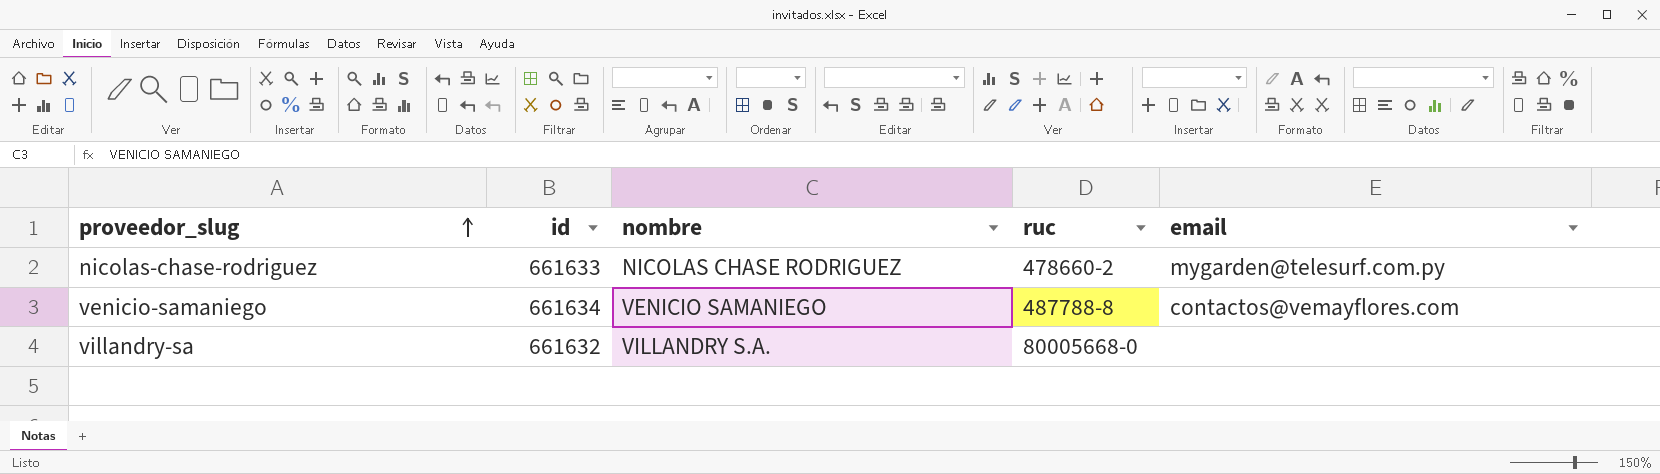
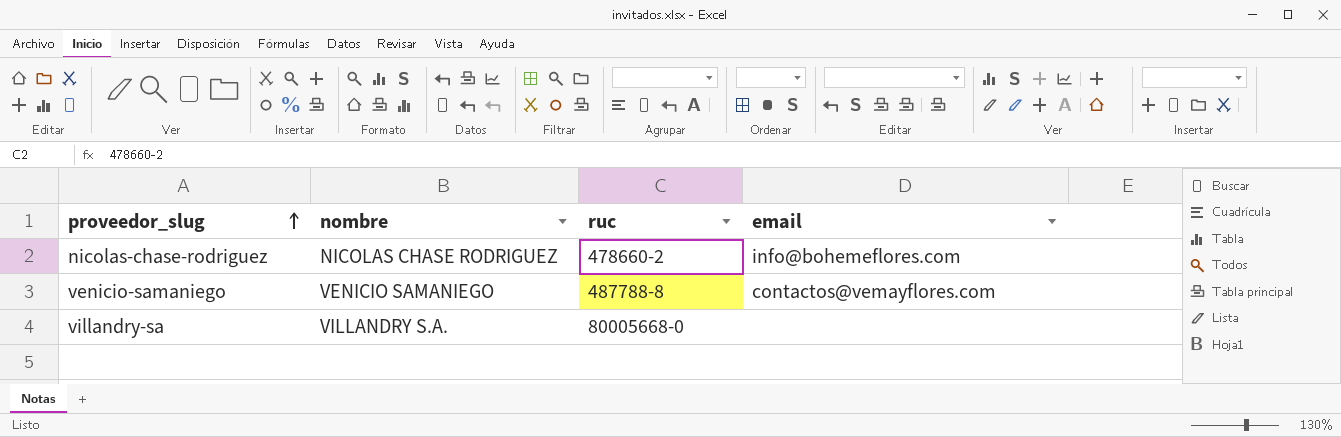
column id | position: 2 -> none
nicolas-chase-rodriguez | email: mygarden@telesurf.com.py -> info@bohemeflores.com

